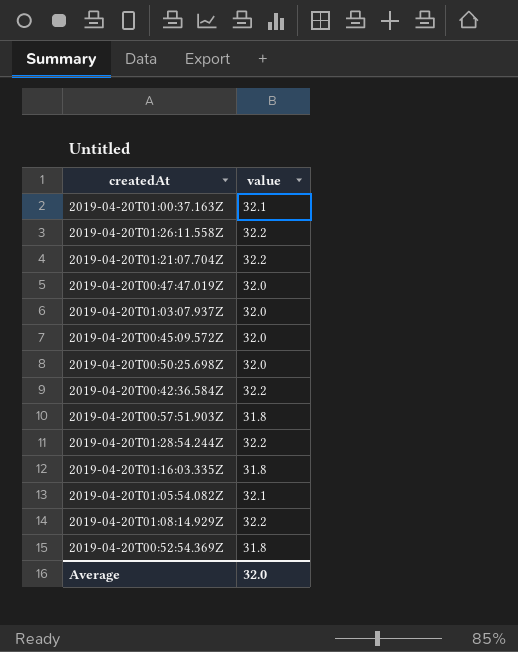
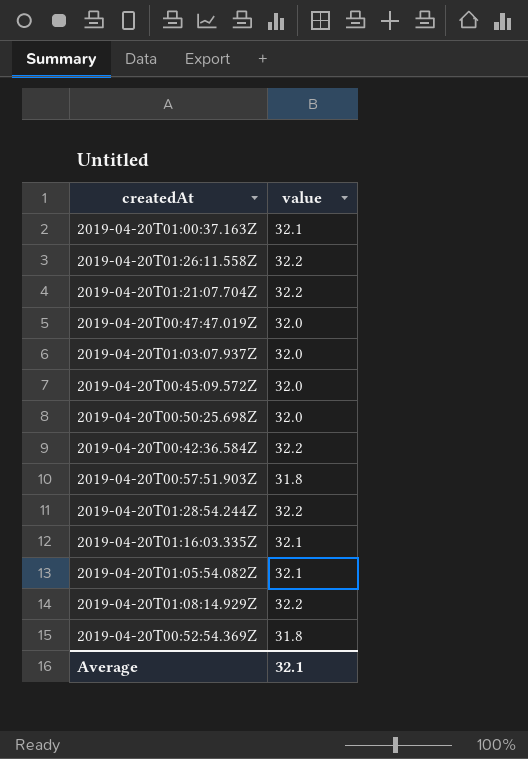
2019-04-20T01:16:03.335Z | value: 31.8 -> 32.1
Average | value: 32.0 -> 32.1

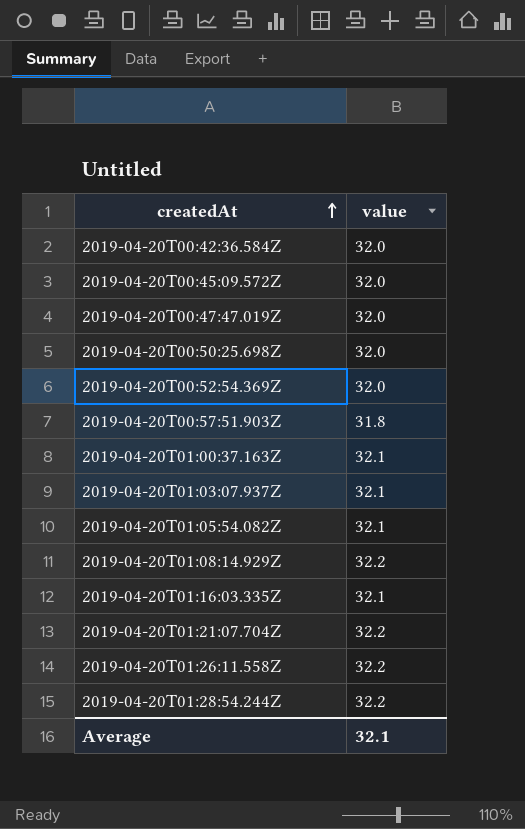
row order: none -> createdAt ascending
2019-04-20T00:42:36.584Z | value: 32.2 -> 32.0
2019-04-20T00:52:54.369Z | value: 31.8 -> 32.0
2019-04-20T01:03:07.937Z | value: 32.0 -> 32.1

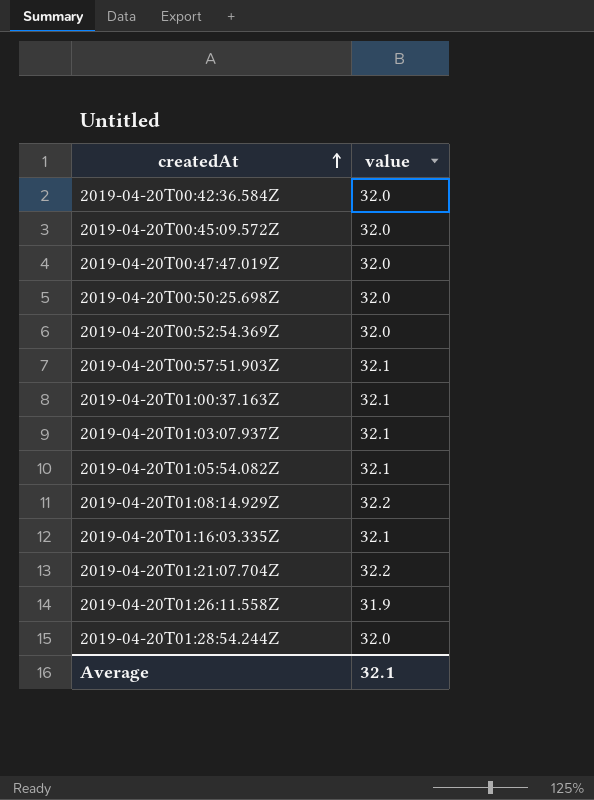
2019-04-20T00:57:51.903Z | value: 31.8 -> 32.1
2019-04-20T01:26:11.558Z | value: 32.2 -> 31.9
2019-04-20T01:28:54.244Z | value: 32.2 -> 32.0

